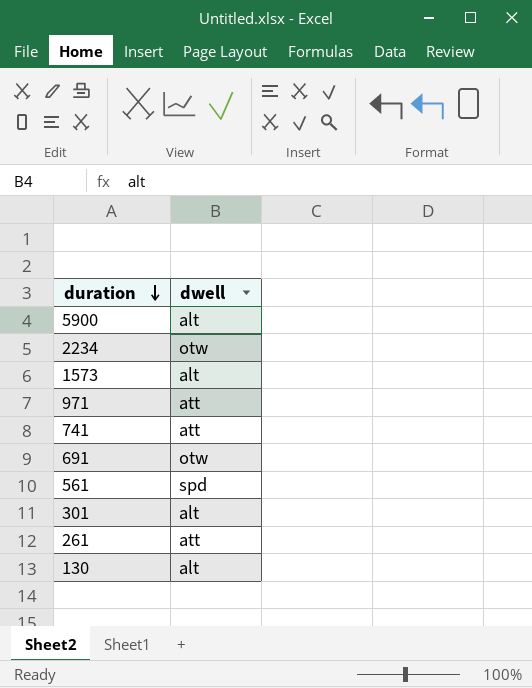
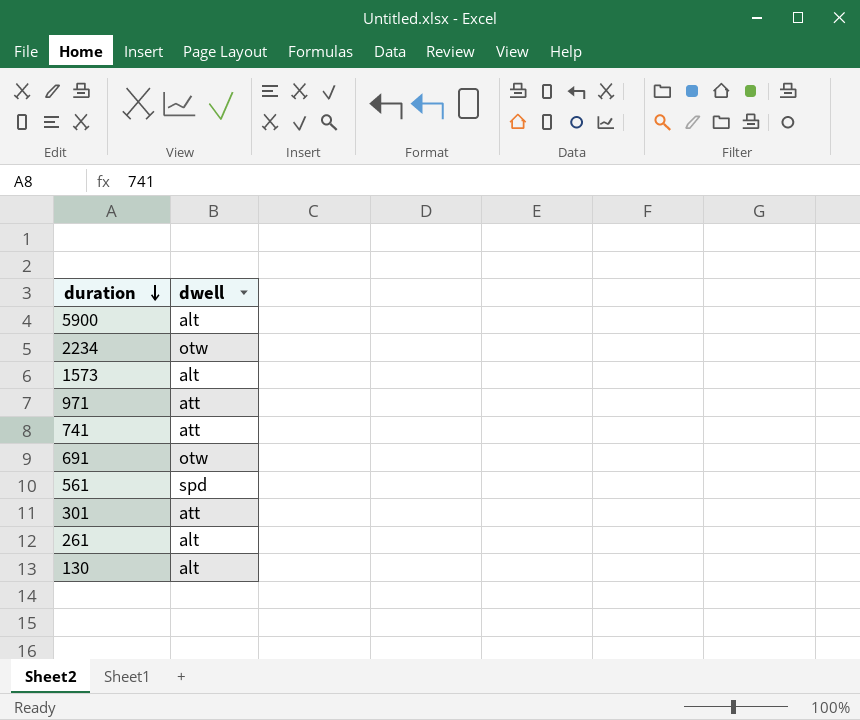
301 | dwell: alt -> att
261 | dwell: att -> alt

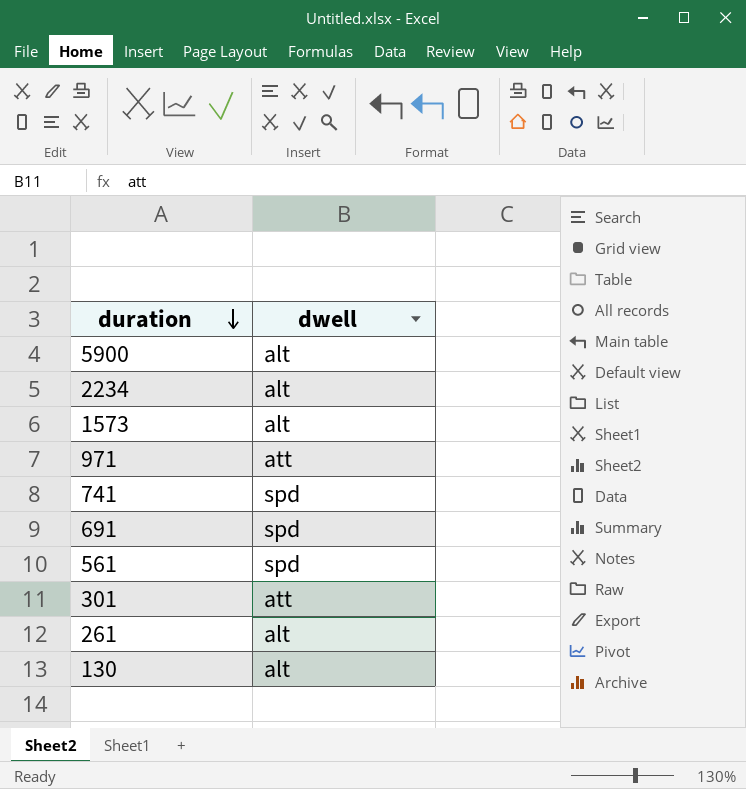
2234 | dwell: otw -> alt
741 | dwell: att -> spd
691 | dwell: otw -> spd

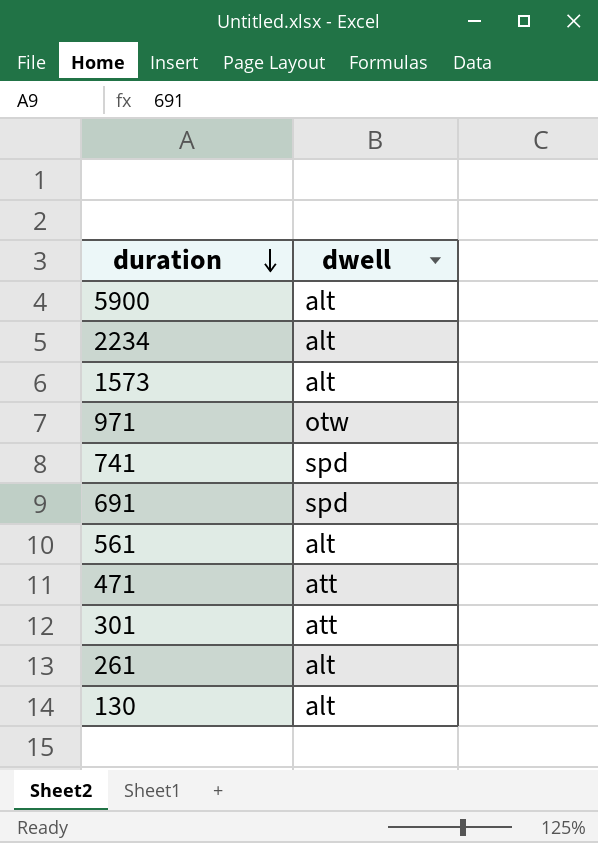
971 | dwell: att -> otw
561 | dwell: spd -> alt
row 471: none -> att

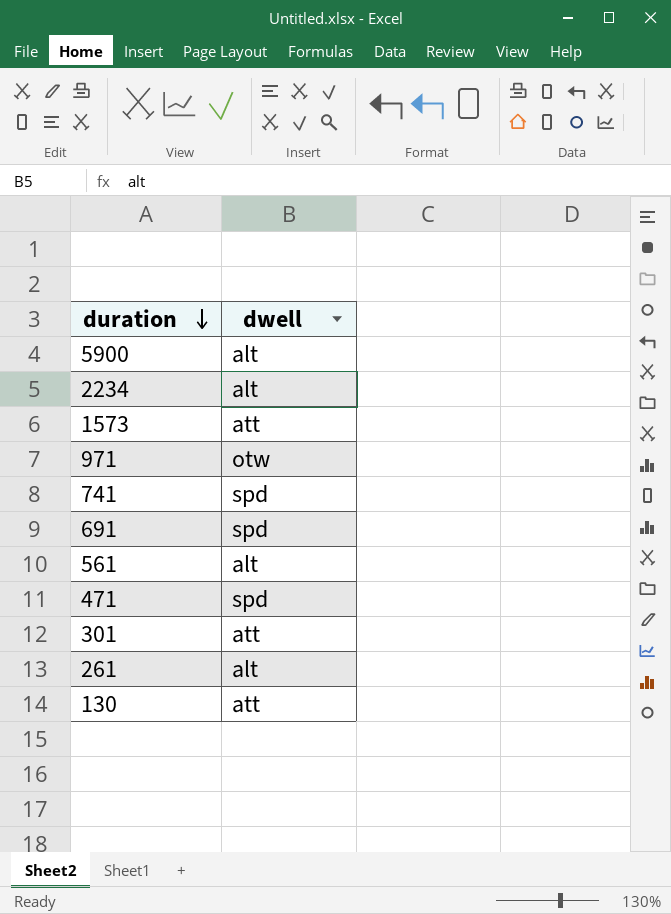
1573 | dwell: alt -> att
471 | dwell: att -> spd
130 | dwell: alt -> att

